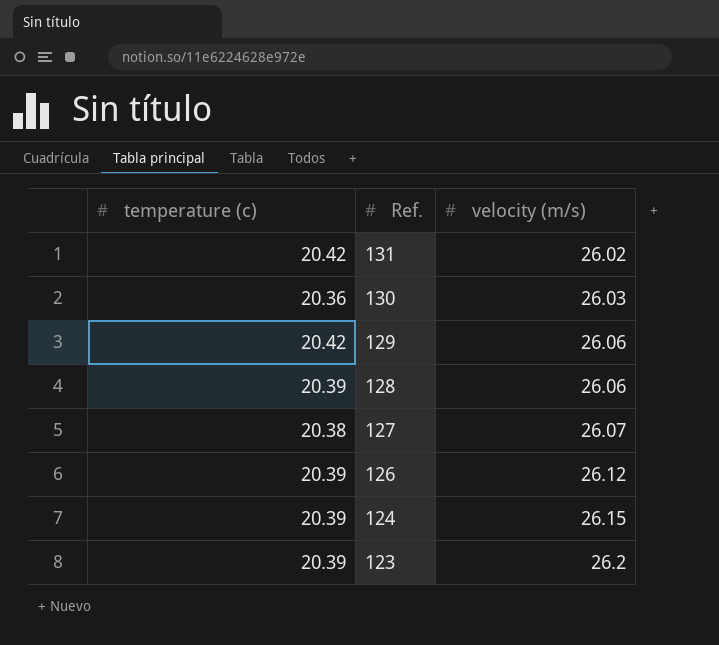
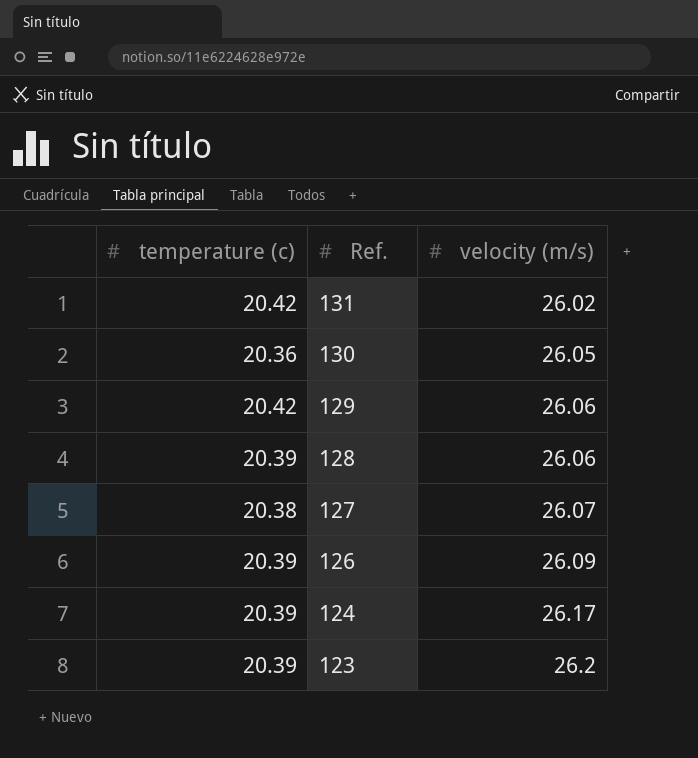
130 | velocity (m/s): 26.03 -> 26.05
126 | velocity (m/s): 26.12 -> 26.09
124 | velocity (m/s): 26.15 -> 26.17

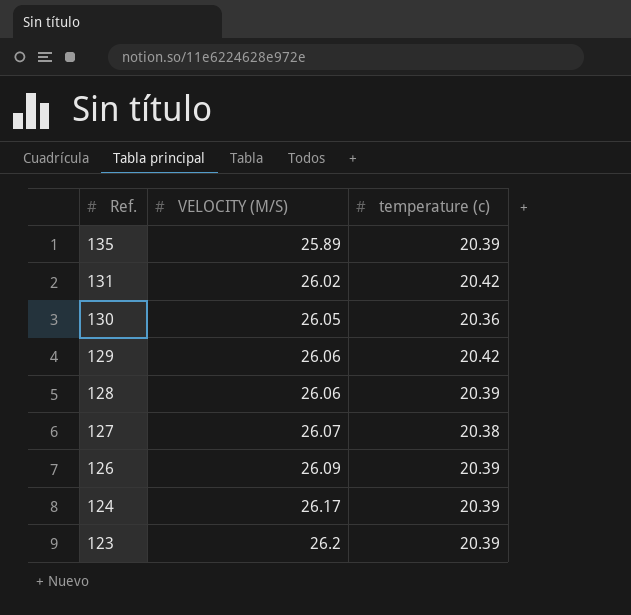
column name: velocity (m/s) -> VELOCITY (M/S)
column temperature (c) | position: 1 -> 3
row 135: none -> 25.89 | 20.39

